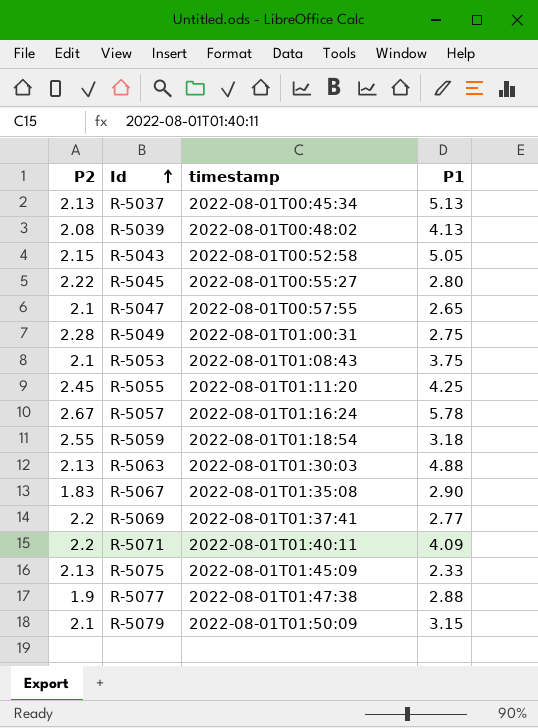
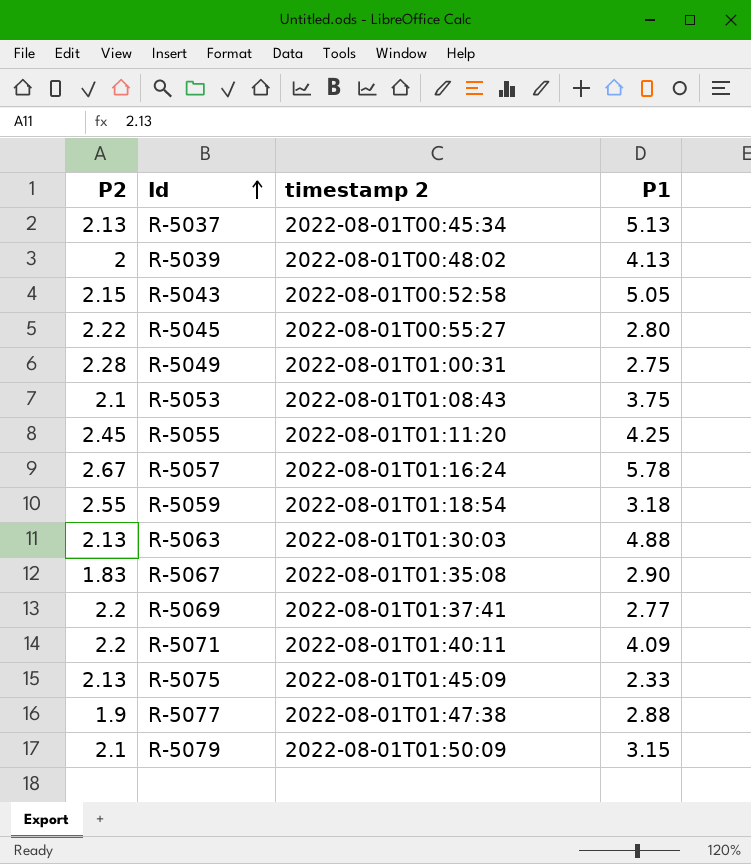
column name: timestamp -> timestamp 2
row R-5047: 2.1 | 2022-08-01T00:57:55 | 2.65 -> none
R-5039 | P2: 2.08 -> 2

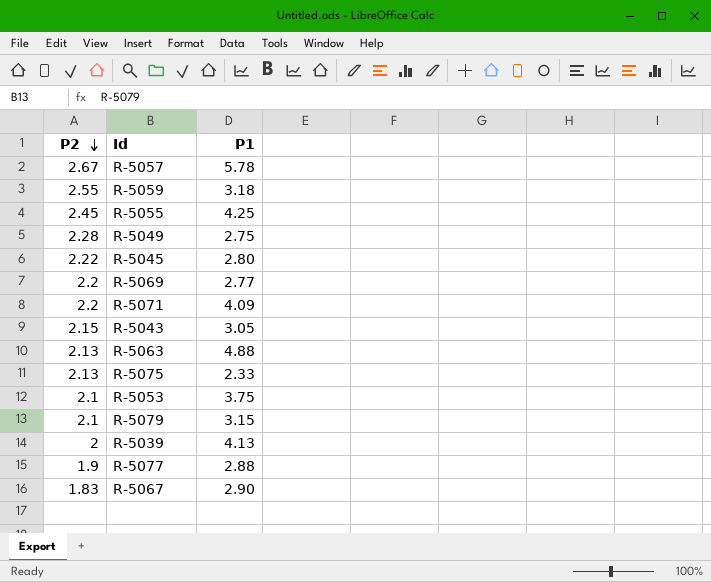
row order: Id ascending -> P2 descending
column timestamp 2 | position: 3 -> none
row R-5037: 2.13 | 2022-08-01T00:45:34 | 5.13 -> none
R-5043 | P1: 5.05 -> 3.05

